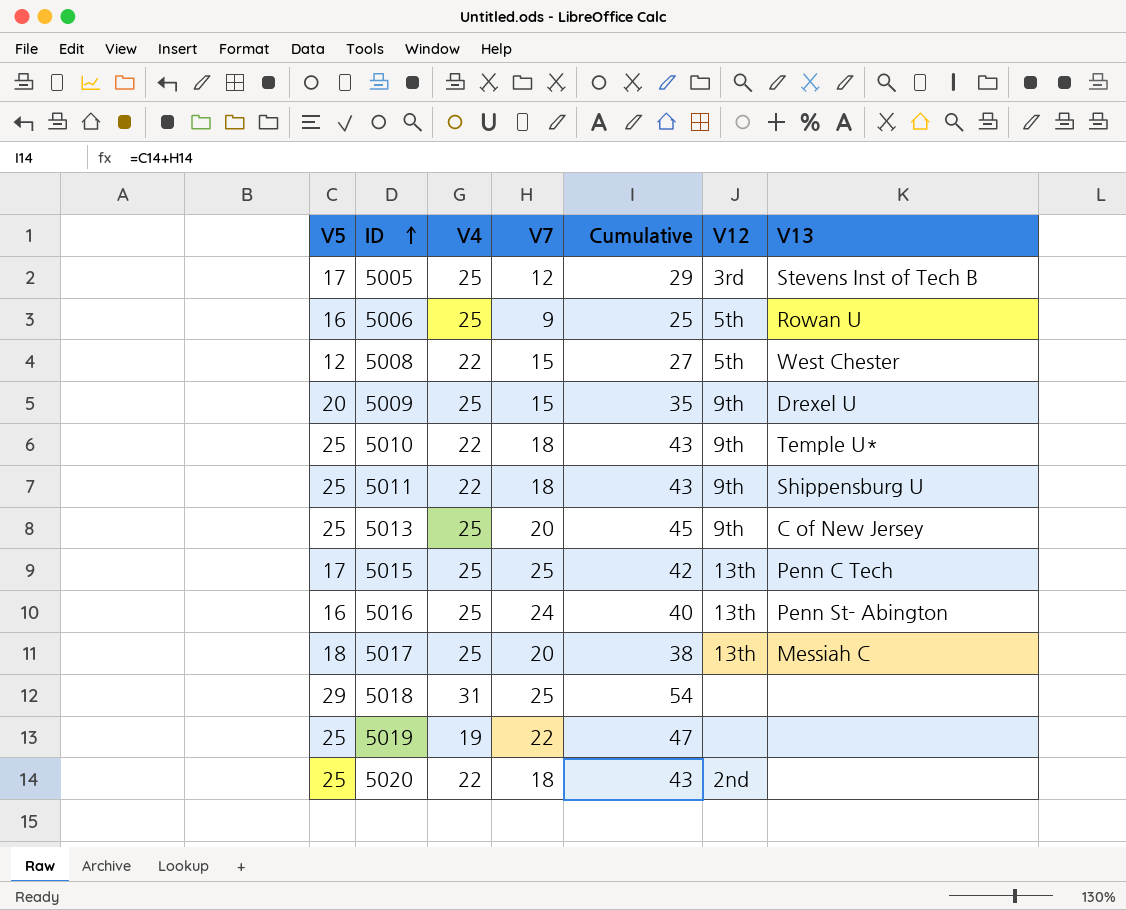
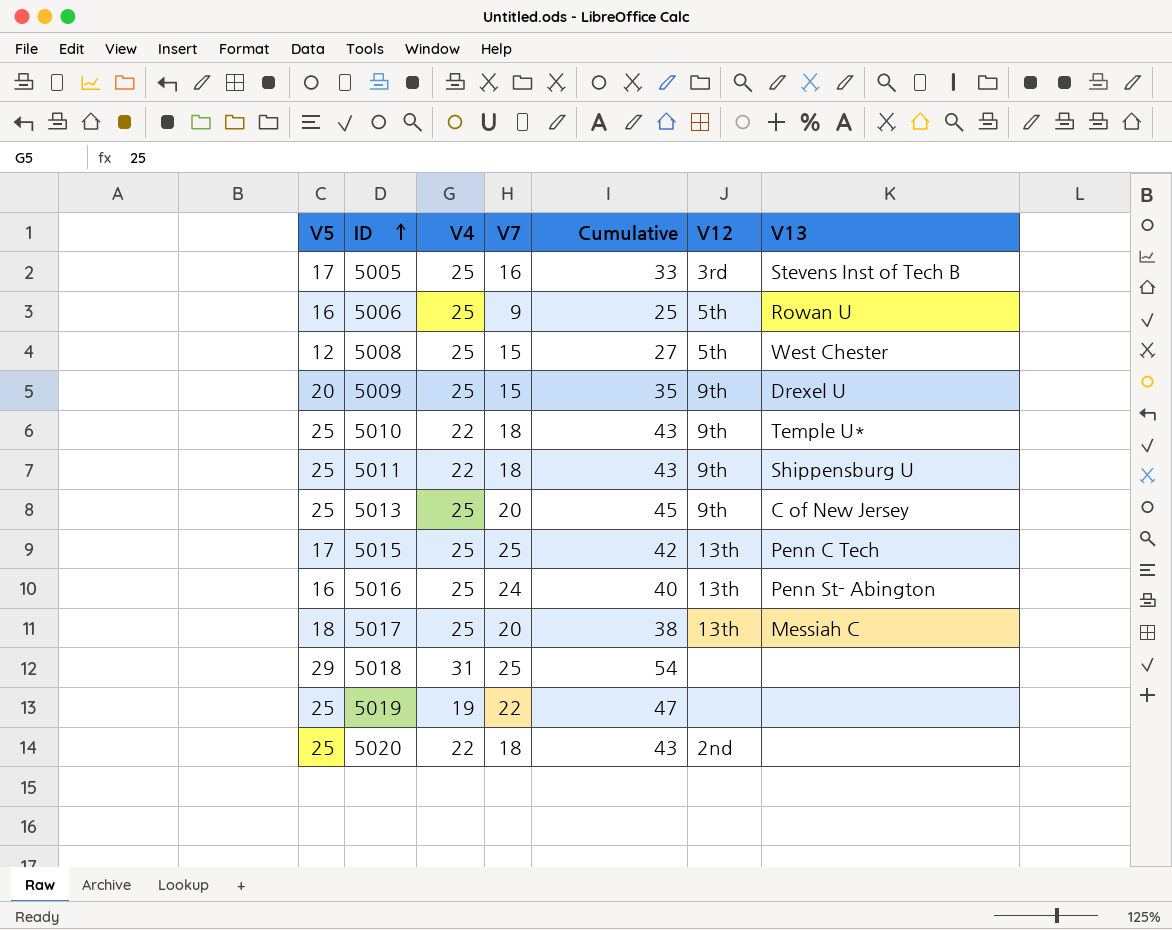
5005 | V7: 12 -> 16
5005 | Cumulative: 29 -> 33
5008 | V4: 22 -> 25

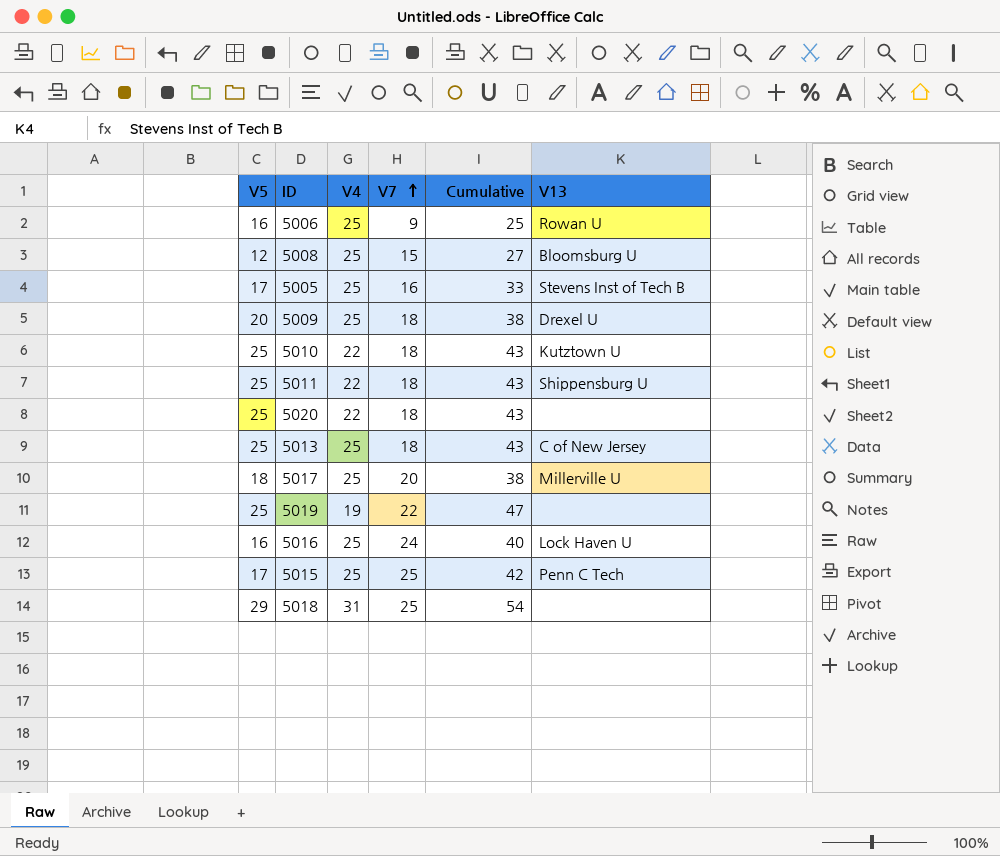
row order: ID ascending -> V7 ascending
column V12 | position: 6 -> none
5008 | V13: West Chester -> Bloomsburg U
5009 | V7: 15 -> 18
5009 | Cumulative: 35 -> 38
5010 | V13: Temple U* -> Kutztown U
5013 | V7: 20 -> 18
5013 | Cumulative: 45 -> 43
5017 | V13: Messiah C -> Millerville U
5016 | V13: Penn St- Abington -> Lock Haven U

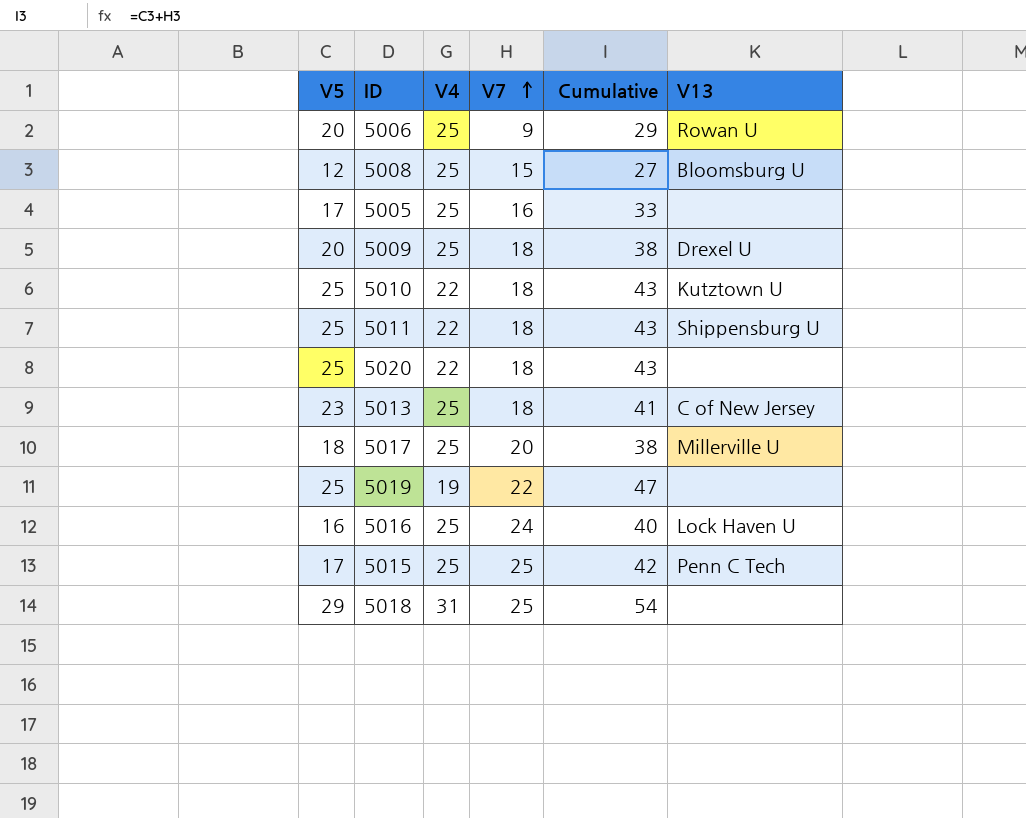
5006 | V5: 16 -> 20
5006 | Cumulative: 25 -> 29
5005 | V13: Stevens Inst of Tech B -> none
5013 | V5: 25 -> 23
5013 | Cumulative: 43 -> 41

